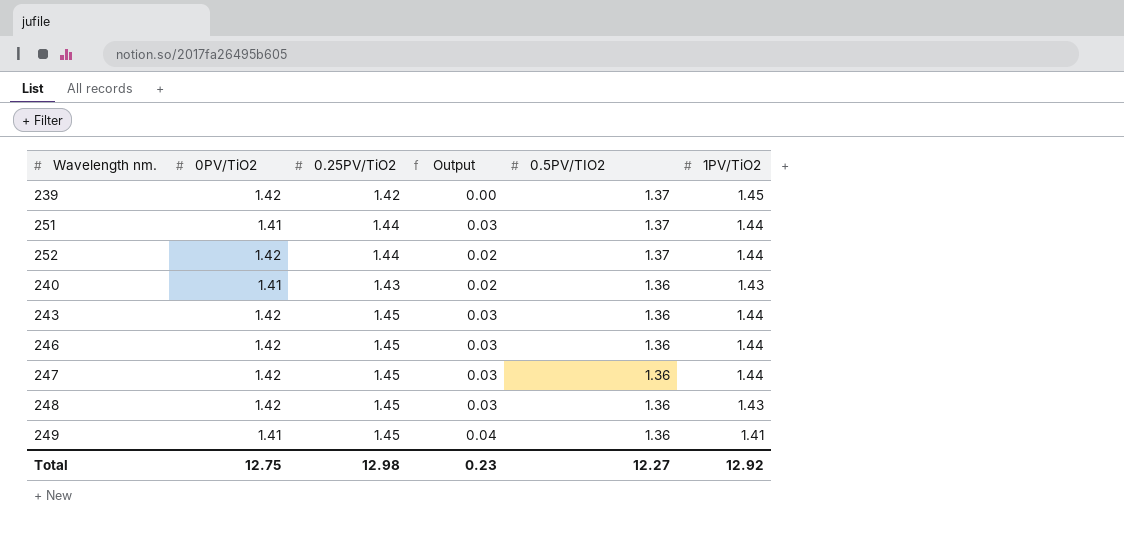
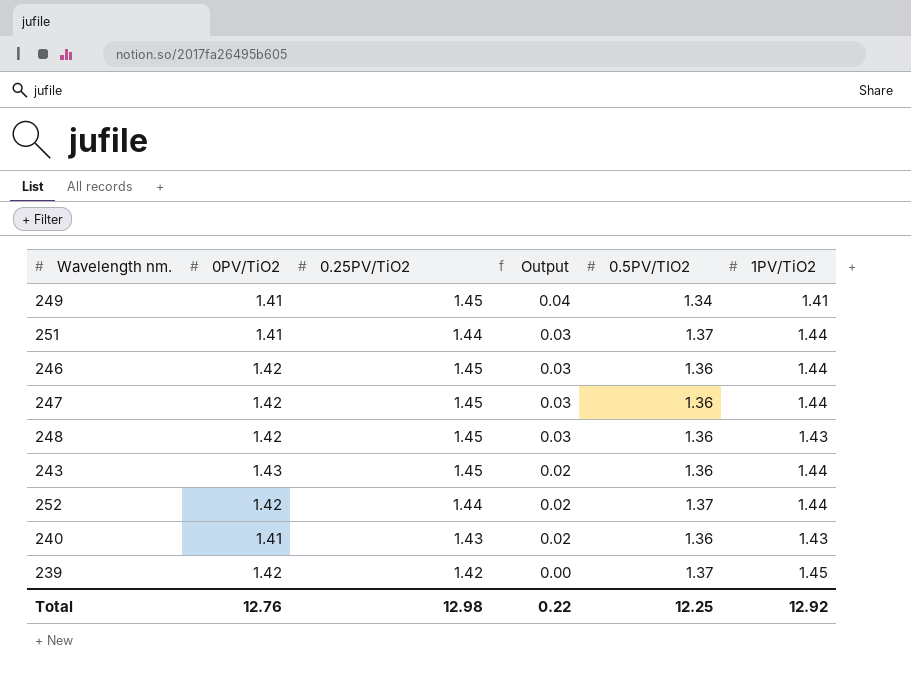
row order: 0.5PV/TIO2 descending -> Output descending
249 | 0.5PV/TIO2: 1.36 -> 1.34
243 | 0PV/TiO2: 1.42 -> 1.43
243 | Output: 0.03 -> 0.02
Total | 0PV/TiO2: 12.75 -> 12.76
Total | Output: 0.23 -> 0.22
Total | 0.5PV/TIO2: 12.27 -> 12.25

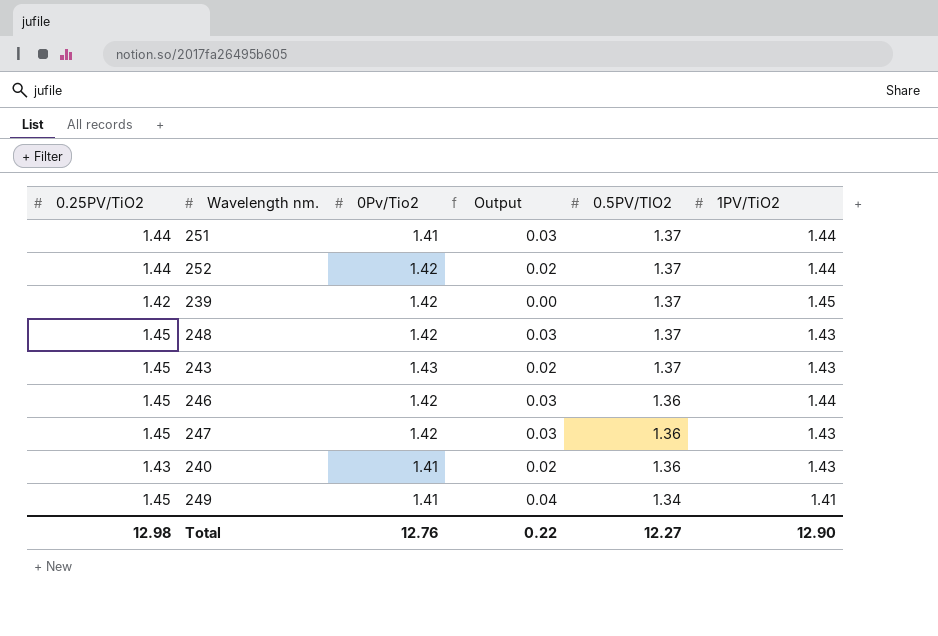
row order: Output descending -> 0.5PV/TIO2 descending
column 0.25PV/TiO2 | position: 3 -> 1
column name: 0PV/TiO2 -> 0Pv/Tio2
248 | 0.5PV/TIO2: 1.36 -> 1.37
243 | 0.5PV/TIO2: 1.36 -> 1.37
243 | 1PV/TiO2: 1.44 -> 1.43
247 | 1PV/TiO2: 1.44 -> 1.43
Total | 0.5PV/TIO2: 12.25 -> 12.27
Total | 1PV/TiO2: 12.92 -> 12.90

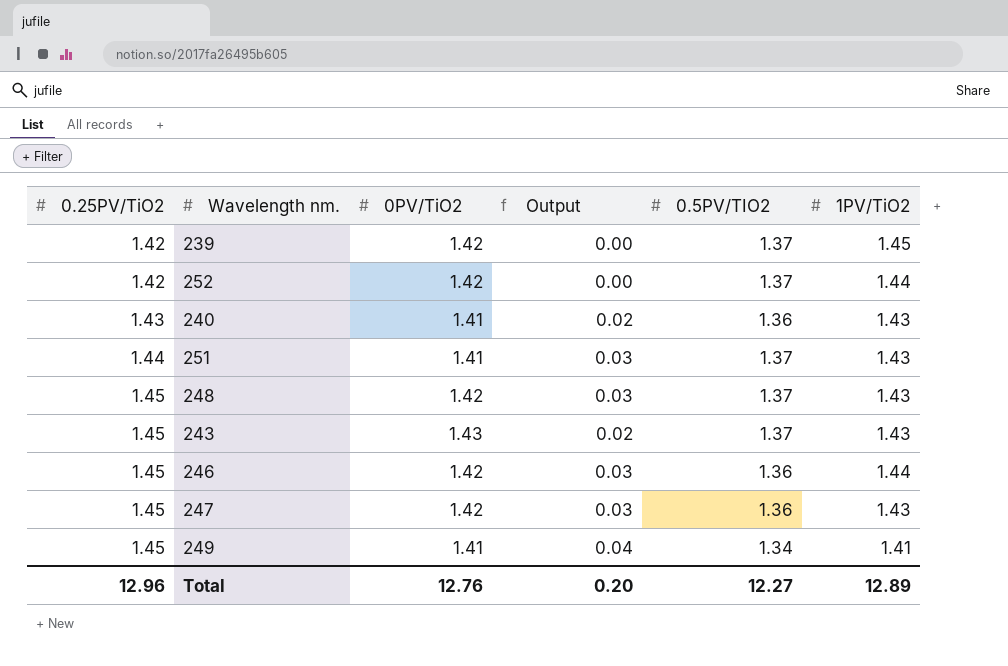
row order: 0.5PV/TIO2 descending -> 0.25PV/TiO2 ascending
column name: 0Pv/Tio2 -> 0PV/TiO2
252 | 0.25PV/TiO2: 1.44 -> 1.42
252 | Output: 0.02 -> 0.00
251 | 1PV/TiO2: 1.44 -> 1.43
Total | 0.25PV/TiO2: 12.98 -> 12.96
Total | Output: 0.22 -> 0.20
Total | 1PV/TiO2: 12.90 -> 12.89

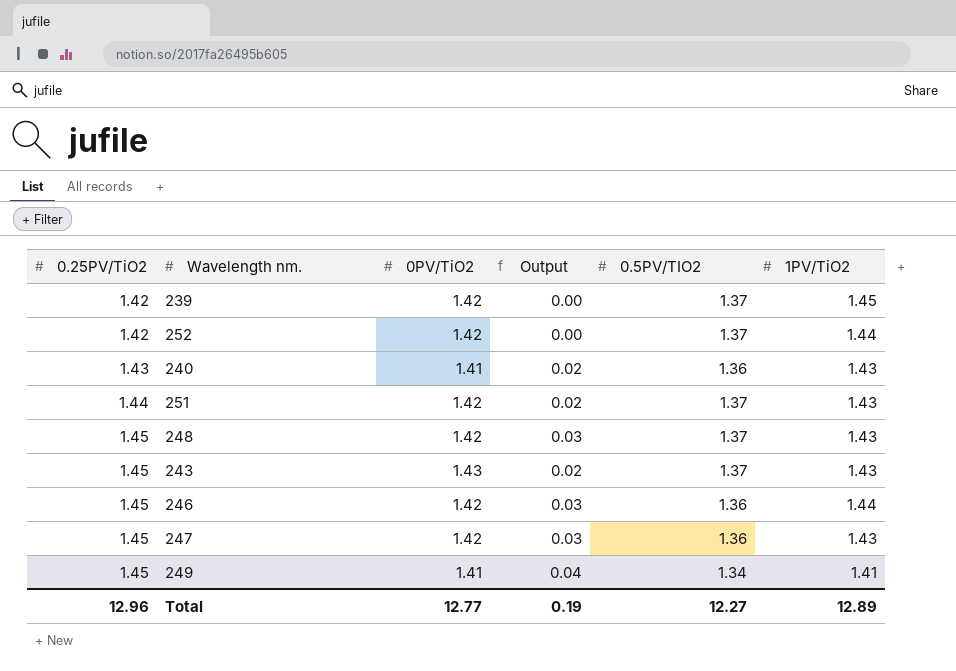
251 | 0PV/TiO2: 1.41 -> 1.42
251 | Output: 0.03 -> 0.02
Total | 0PV/TiO2: 12.76 -> 12.77
Total | Output: 0.20 -> 0.19

